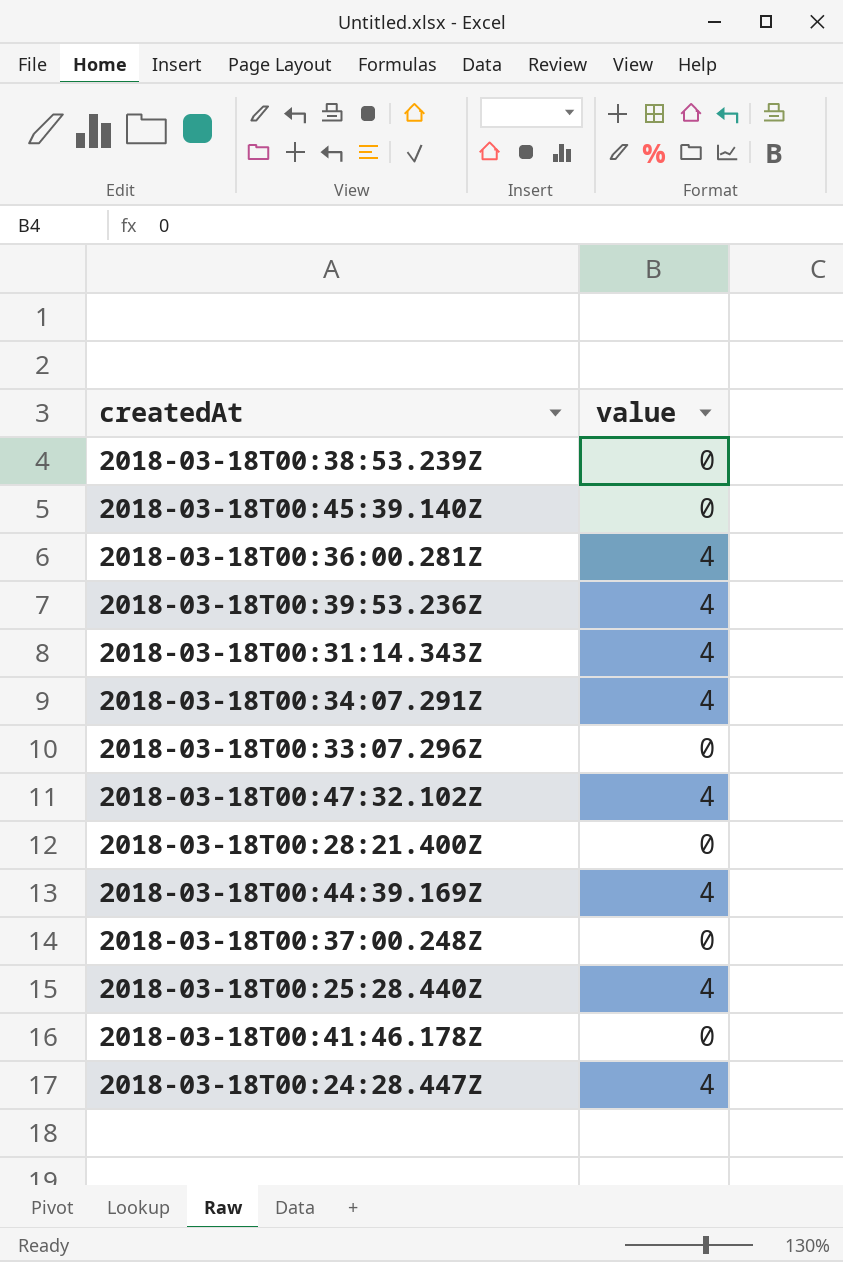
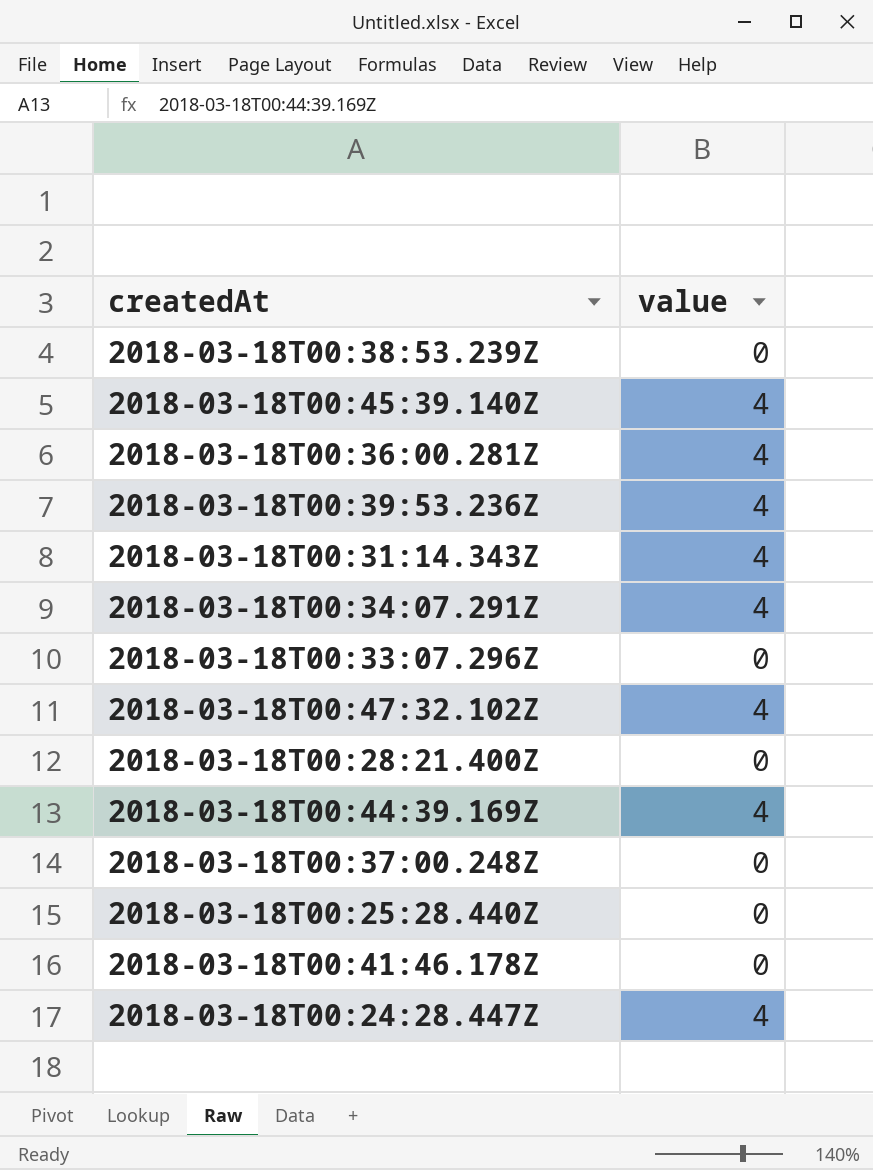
2018-03-18T00:45:39.140Z | value: 0 -> 4
2018-03-18T00:25:28.440Z | value: 4 -> 0

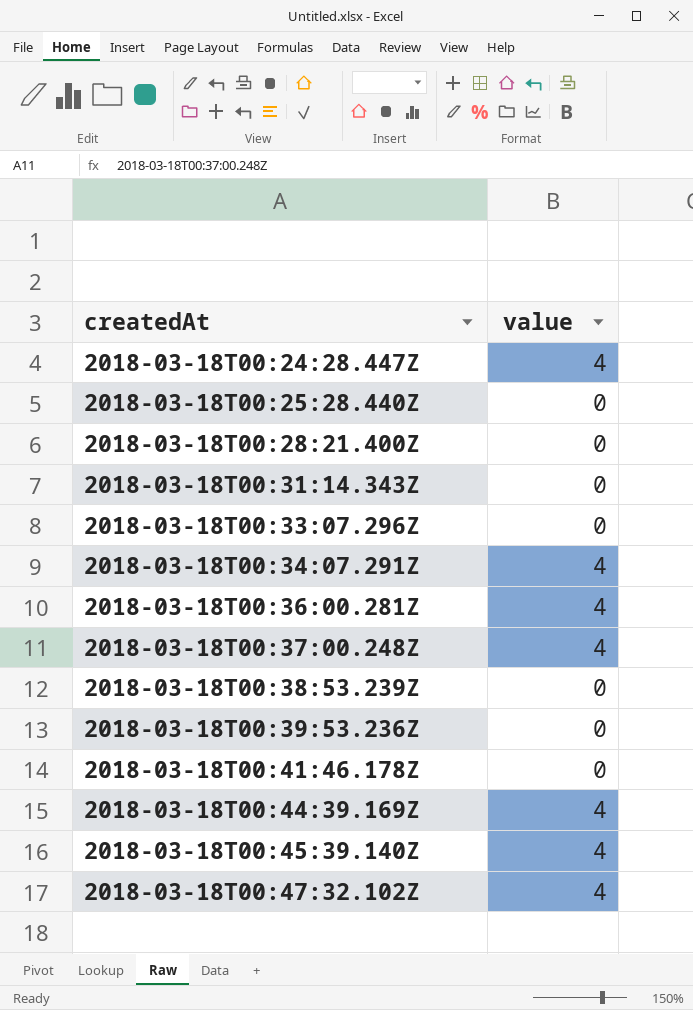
row order: none -> createdAt ascending
2018-03-18T00:31:14.343Z | value: 4 -> 0
2018-03-18T00:37:00.248Z | value: 0 -> 4
2018-03-18T00:39:53.236Z | value: 4 -> 0

